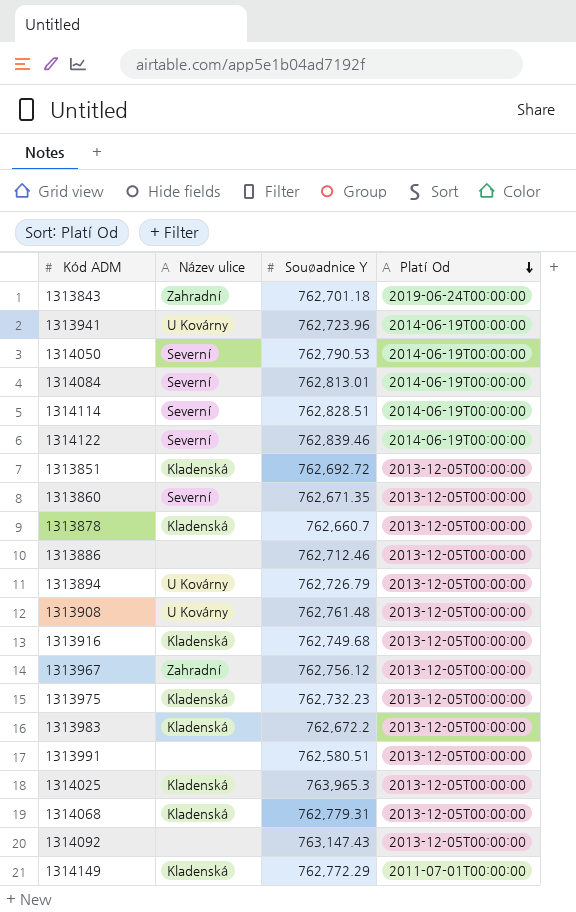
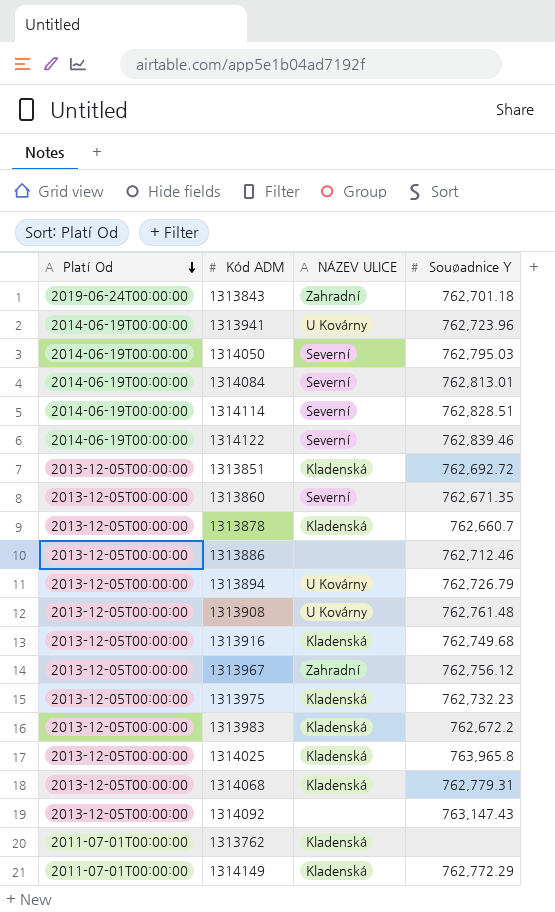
column Platí Od | position: 4 -> 1
column name: Název ulice -> NÁZEV ULICE
row 1313991: none | 762,580.51 | 2013-12-05T00:00:00 -> none
1314050 | Souøadnice Y: 762,790.53 -> 762,795.03
1314025 | Souøadnice Y: 763,965.3 -> 763,965.8
row 1313762: none -> 2011-07-01T00:00:00 | Kladenská | none

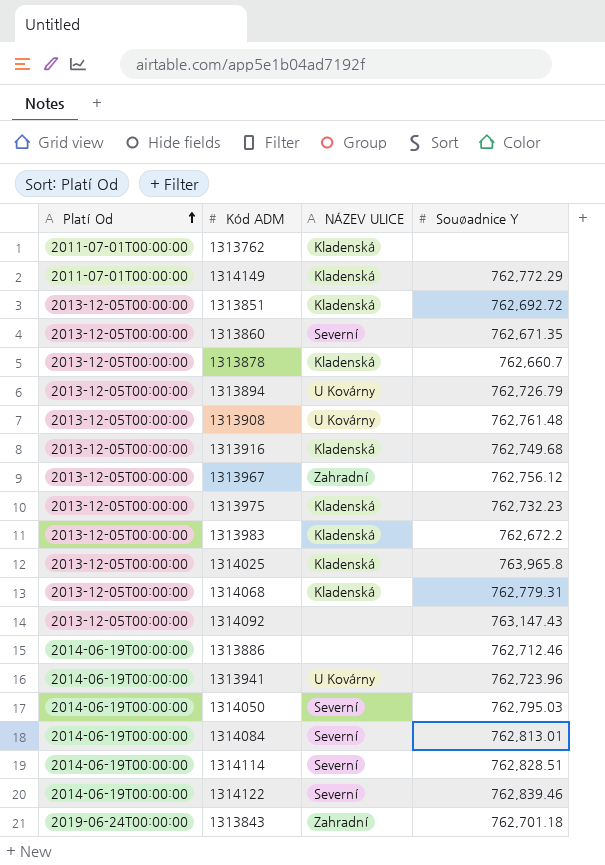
row order: Platí Od descending -> Platí Od ascending
1313886 | Platí Od: 2013-12-05T00:00:00 -> 2014-06-19T00:00:00

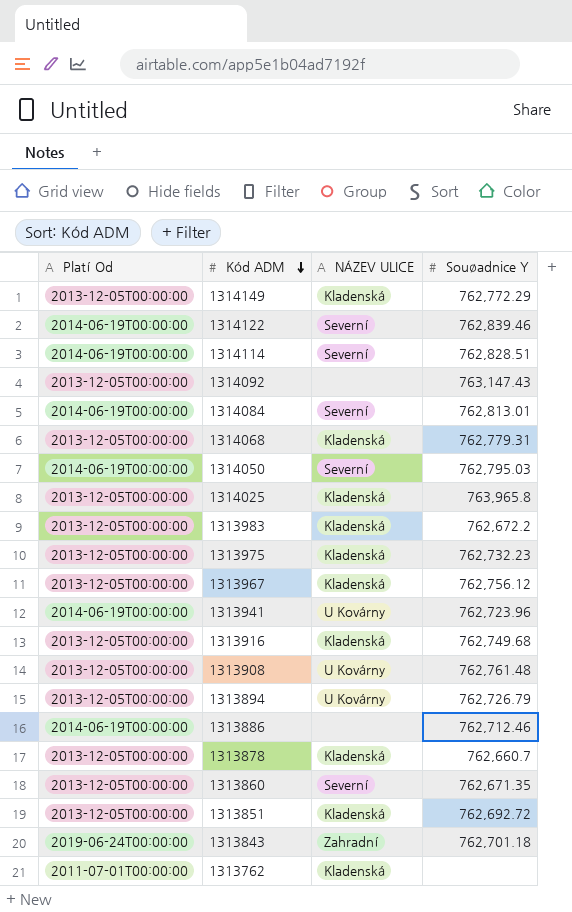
row order: Platí Od ascending -> Kód ADM descending
1314149 | Platí Od: 2011-07-01T00:00:00 -> 2013-12-05T00:00:00
1313967 | NÁZEV ULICE: Zahradní -> Kladenská

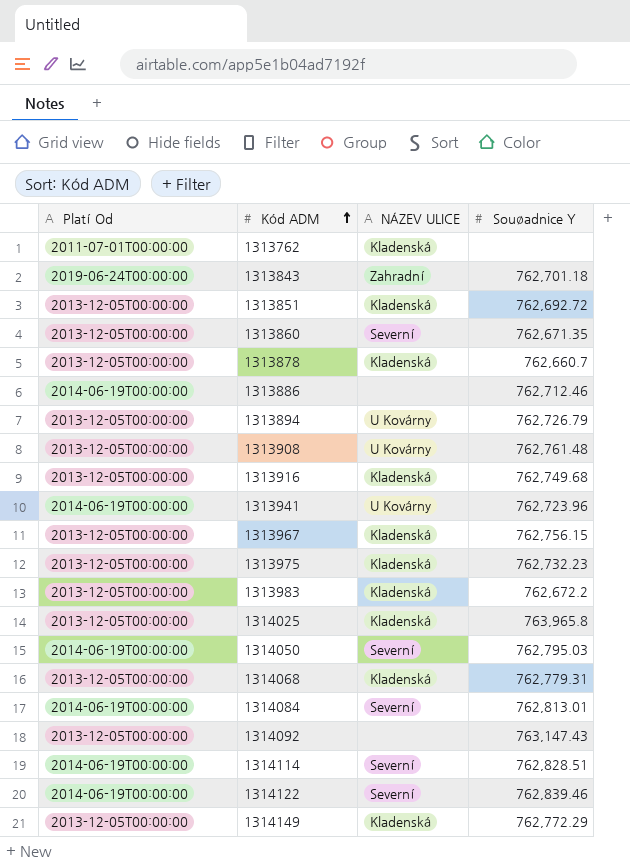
row order: Kód ADM descending -> Kód ADM ascending
1313967 | Souøadnice Y: 762,756.12 -> 762,756.15

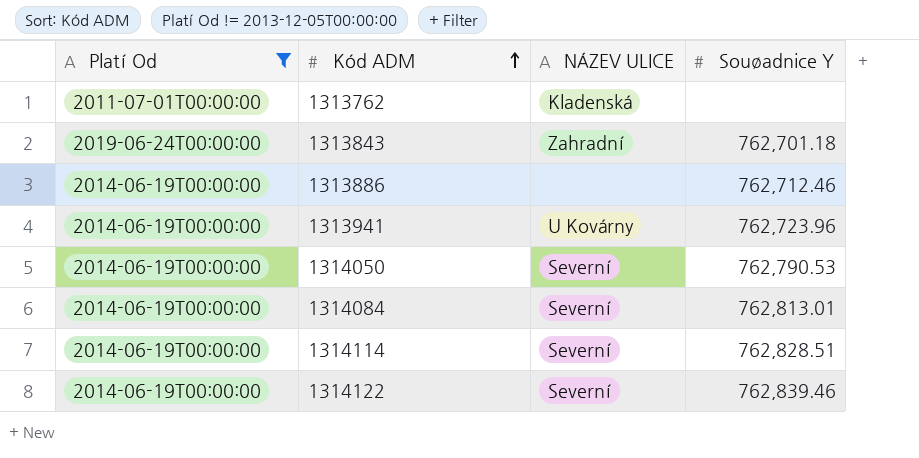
filter: none -> Platí Od != 2013-12-05T00:00:00
1314050 | Souøadnice Y: 762,795.03 -> 762,790.53

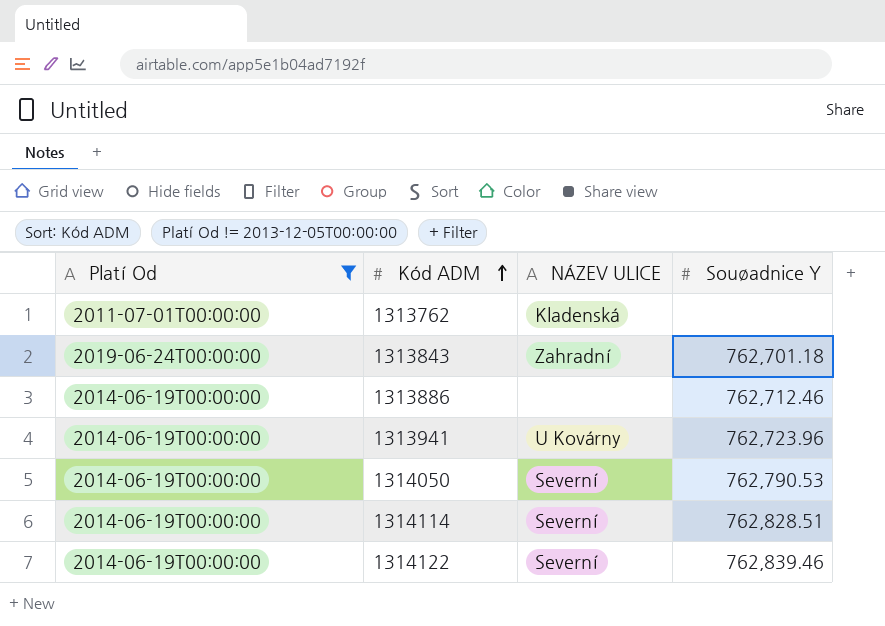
row 1314084: 2014-06-19T00:00:00 | Severní | 762,813.01 -> none

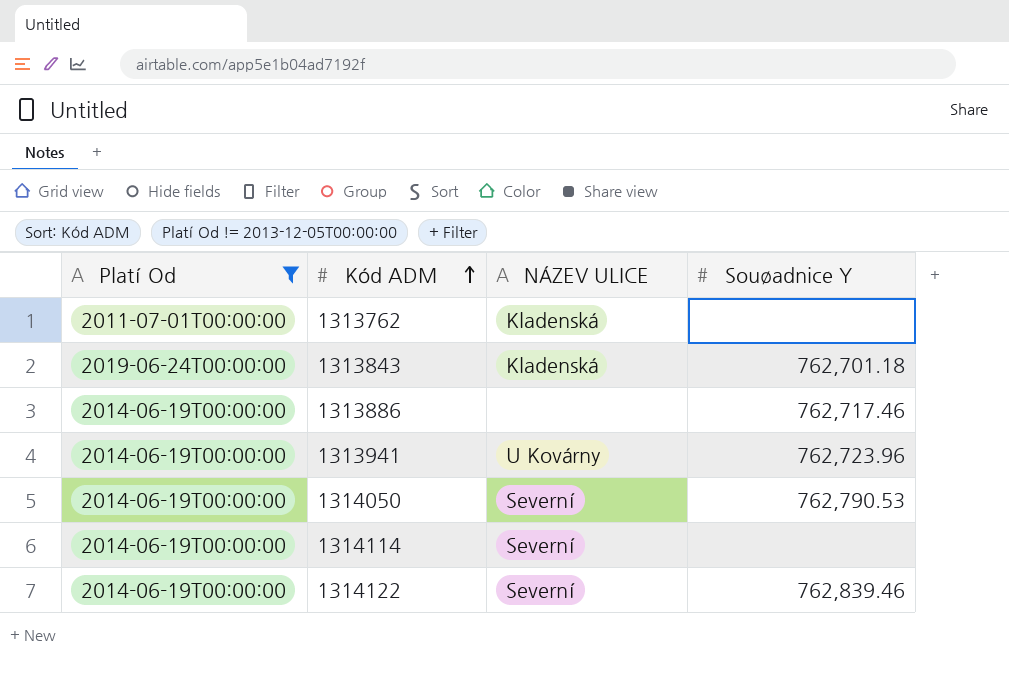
1313843 | NÁZEV ULICE: Zahradní -> Kladenská
1313886 | Souøadnice Y: 762,712.46 -> 762,717.46
1314114 | Souøadnice Y: 762,828.51 -> none

